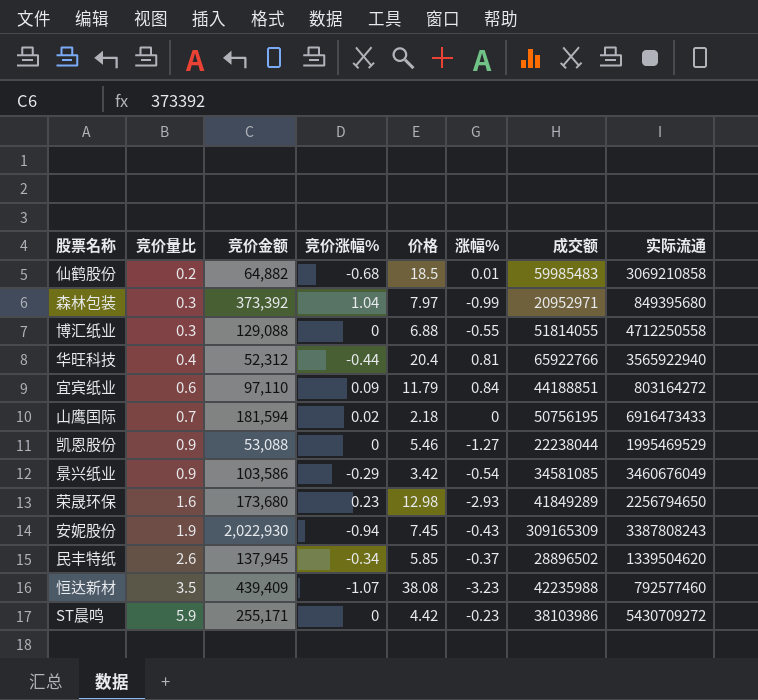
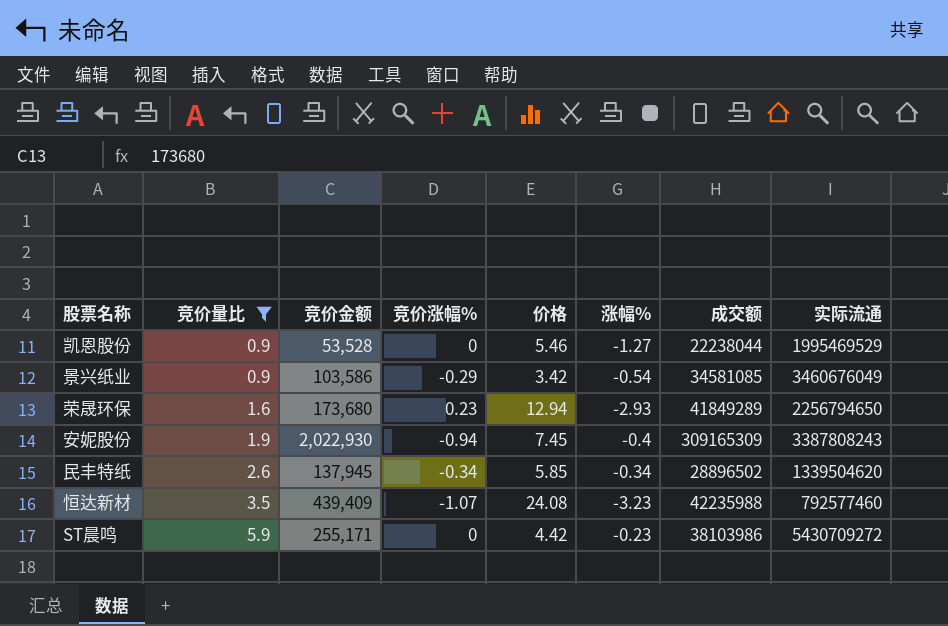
filter: none -> 竞价量比 >= 0.9
凯恩股份 | 竞价金额: 53,088 -> 53,528
荣晟环保 | 价格: 12.98 -> 12.94
安妮股份 | 涨幅%: -0.43 -> -0.4
民丰特纸 | 涨幅%: -0.37 -> -0.34
恒达新材 | 价格: 38.08 -> 24.08

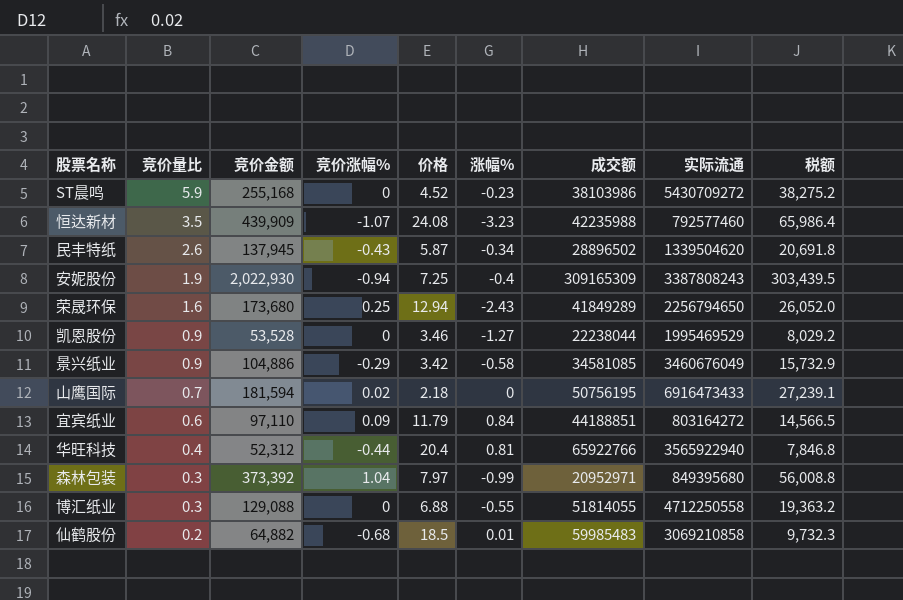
filter: 竞价量比 >= 0.9 -> none
row order: 竞价量比 ascending -> 竞价量比 descending
column 税额 | formula: none -> [竞价金额] * 0.15
ST晨鸣 | 竞价金额: 255,171 -> 255,168
ST晨鸣 | 价格: 4.42 -> 4.52
恒达新材 | 竞价金额: 439,409 -> 439,909
民丰特纸 | 竞价涨幅%: -0.34 -> -0.43
民丰特纸 | 价格: 5.85 -> 5.87
安妮股份 | 价格: 7.45 -> 7.25
荣晟环保 | 竞价涨幅%: 0.23 -> 0.25
荣晟环保 | 涨幅%: -2.93 -> -2.43
凯恩股份 | 价格: 5.46 -> 3.46
景兴纸业 | 竞价金额: 103,586 -> 104,886
景兴纸业 | 涨幅%: -0.54 -> -0.58

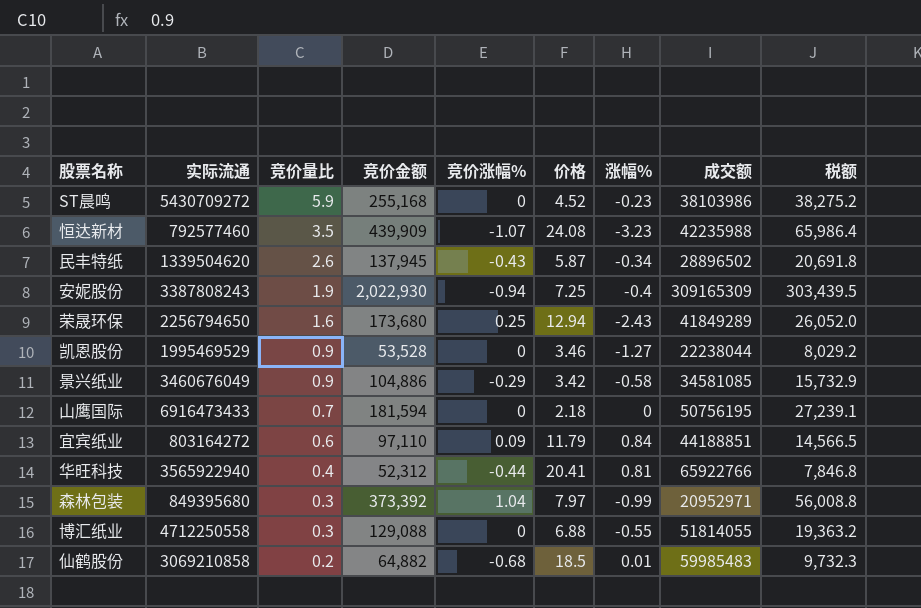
column 实际流通 | position: 8 -> 2
山鹰国际 | 竞价涨幅%: 0.02 -> 0
华旺科技 | 价格: 20.4 -> 20.41

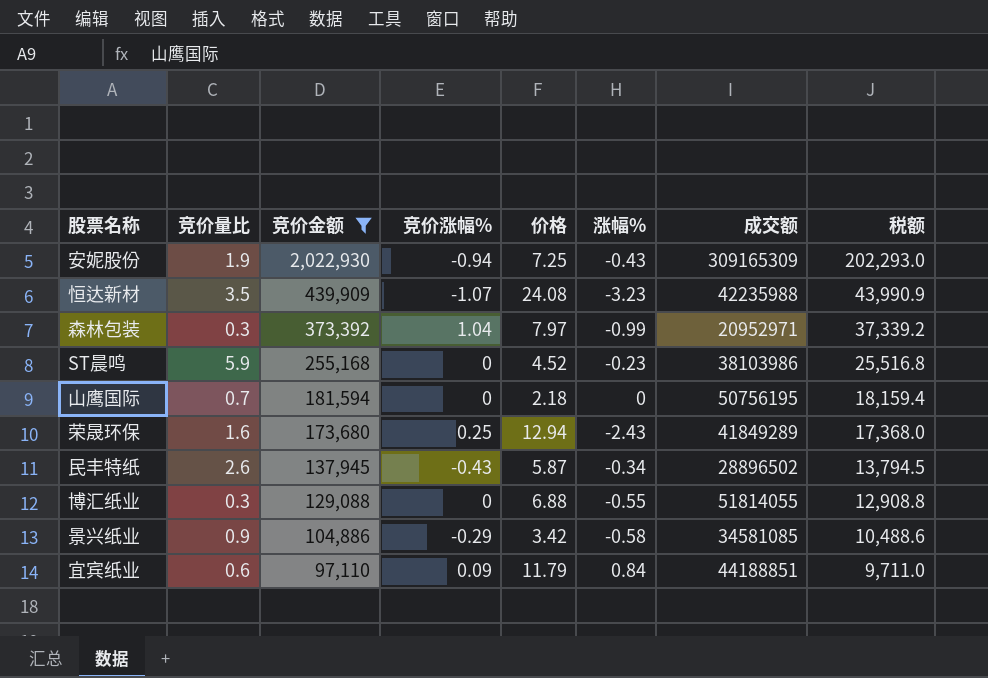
filter: none -> 竞价金额 >= 97,110
row order: 竞价量比 descending -> 竞价金额 descending
column 实际流通 | position: 2 -> none
column 税额 | formula: [竞价金额] * 0.15 -> [竞价金额] * 0.1
安妮股份 | 涨幅%: -0.4 -> -0.43

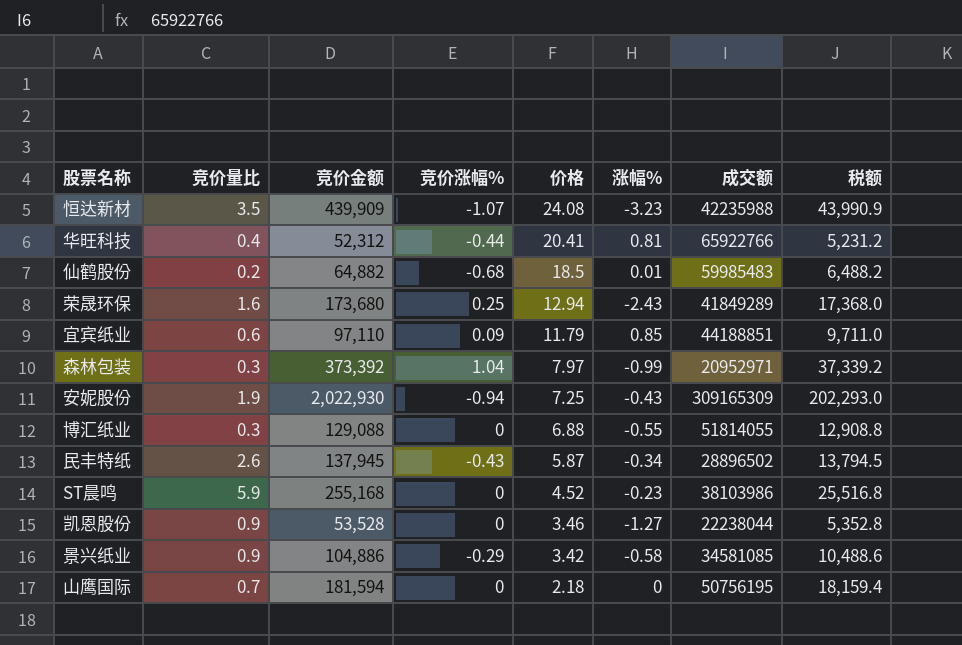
filter: 竞价金额 >= 97,110 -> none
row order: 竞价金额 descending -> 价格 descending
宜宾纸业 | 涨幅%: 0.84 -> 0.85

